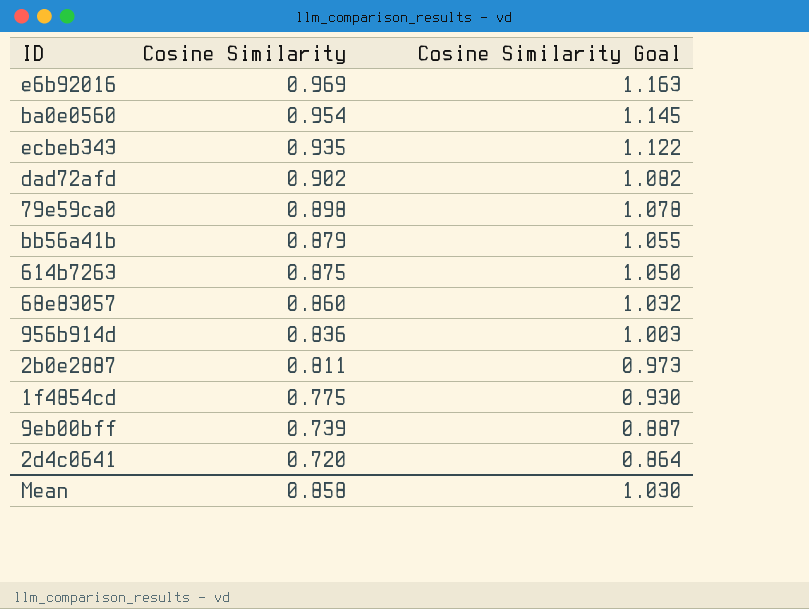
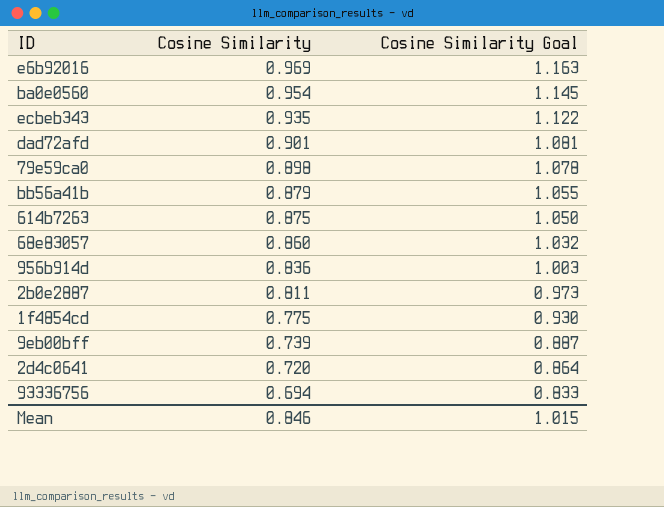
dad72afd | Cosine Similarity: 0.902 -> 0.901
dad72afd | Cosine Similarity Goal: 1.082 -> 1.081
row 93336756: none -> 0.694 | 0.833
Mean | Cosine Similarity: 0.858 -> 0.846
Mean | Cosine Similarity Goal: 1.030 -> 1.015

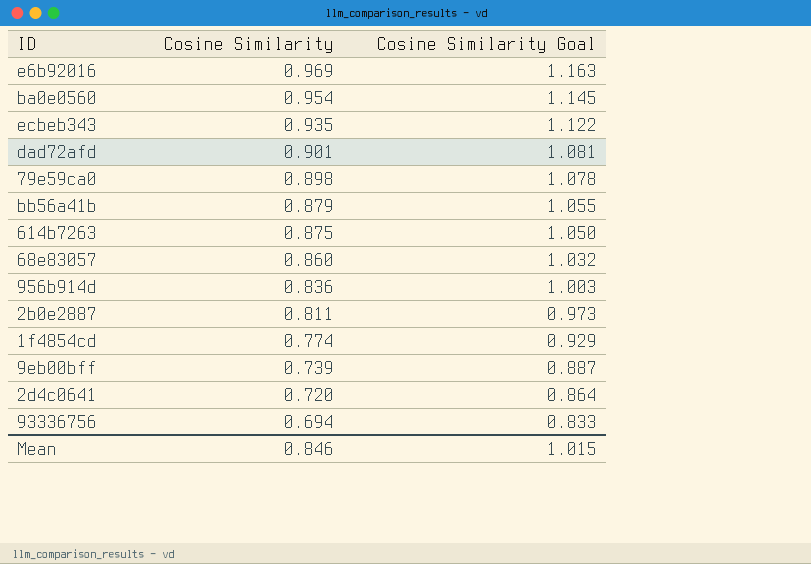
1f4854cd | Cosine Similarity: 0.775 -> 0.774
1f4854cd | Cosine Similarity Goal: 0.930 -> 0.929

